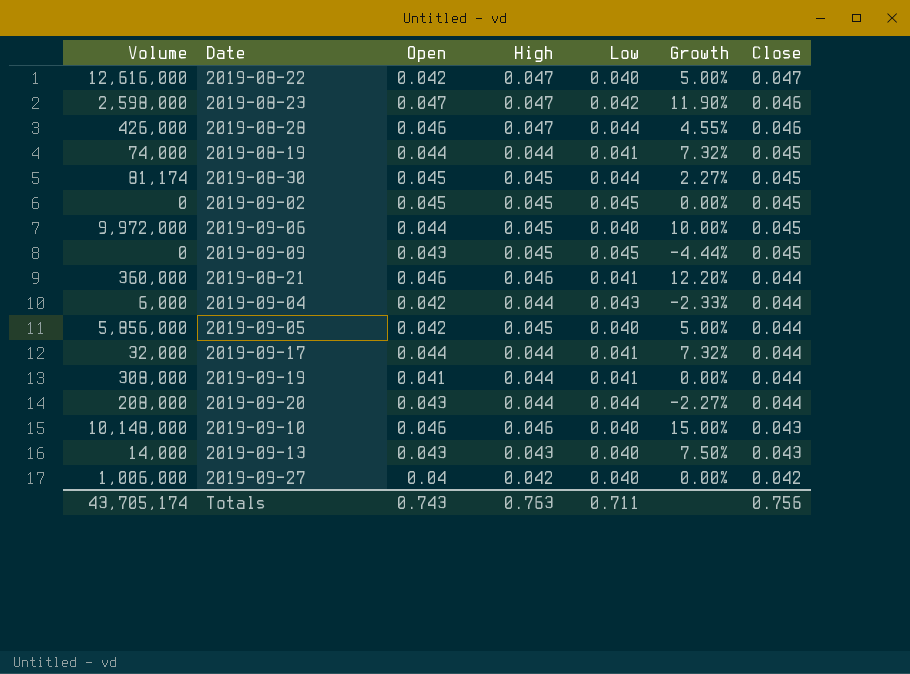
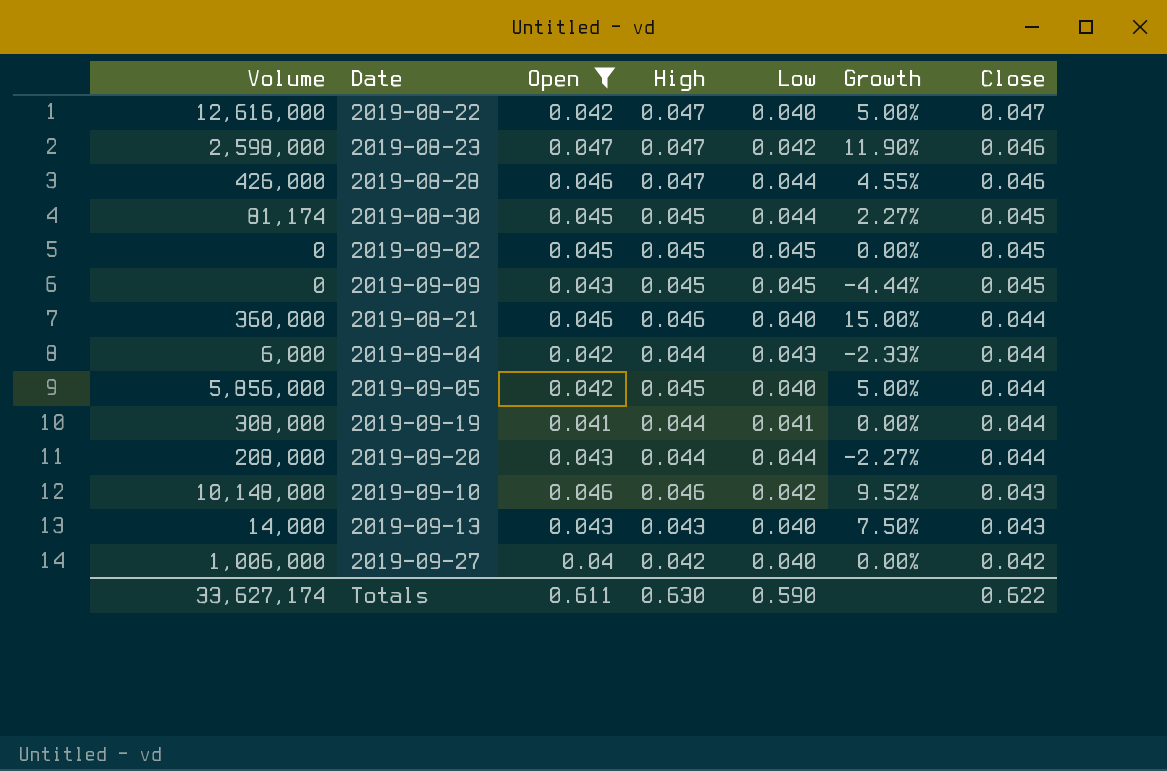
filter: none -> Open != 0.044
2019-08-21 | Low: 0.041 -> 0.040
2019-08-21 | Growth: 12.20% -> 15.00%
2019-09-10 | Low: 0.040 -> 0.042
2019-09-10 | Growth: 15.00% -> 9.52%
Totals | Volume: 43,705,174 -> 33,627,174
Totals | Open: 0.743 -> 0.611
Totals | High: 0.763 -> 0.630
Totals | Low: 0.711 -> 0.590
Totals | Close: 0.756 -> 0.622

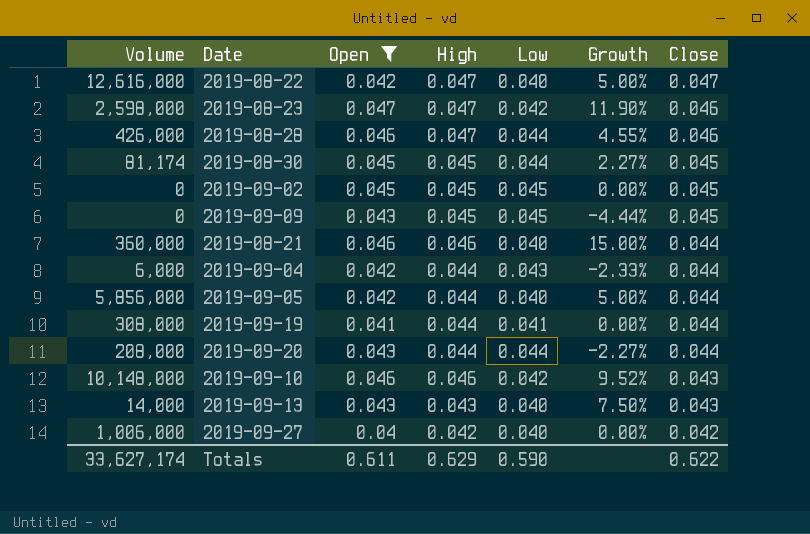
2019-09-05 | High: 0.045 -> 0.044
Totals | High: 0.630 -> 0.629

